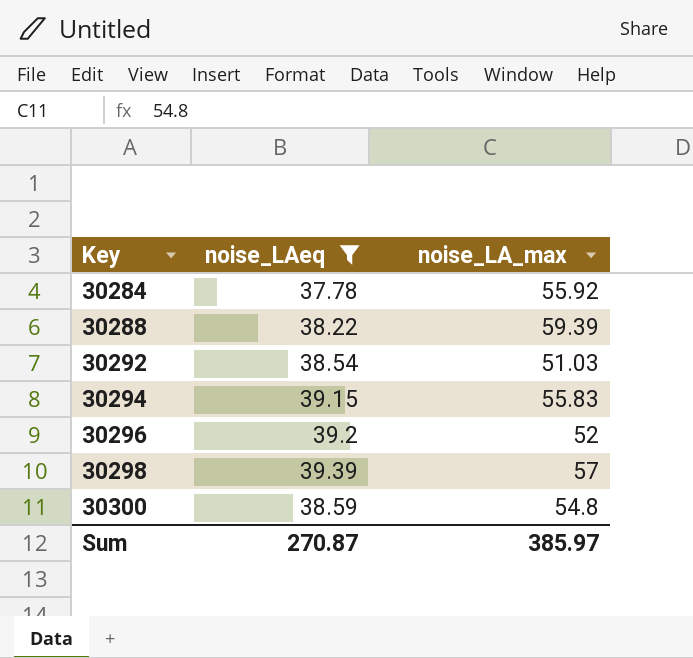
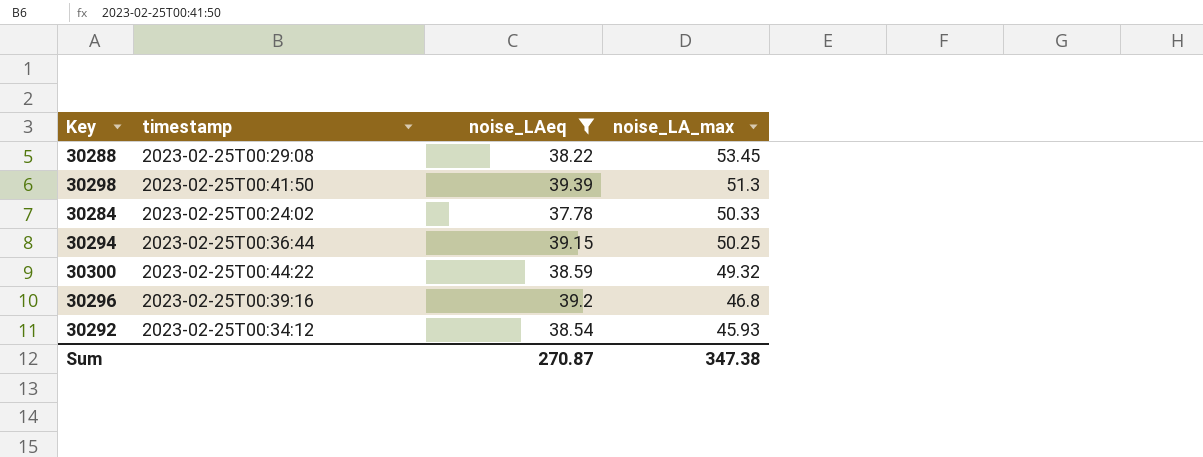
row order: Key ascending -> noise_LA_max descending
column timestamp | position: none -> 2
30288 | noise_LA_max: 59.39 -> 53.45
30298 | noise_LA_max: 57 -> 51.3
30284 | noise_LA_max: 55.92 -> 50.33
30294 | noise_LA_max: 55.83 -> 50.25
30300 | noise_LA_max: 54.8 -> 49.32
30296 | noise_LA_max: 52 -> 46.8
30292 | noise_LA_max: 51.03 -> 45.93
Sum | noise_LA_max: 385.97 -> 347.38

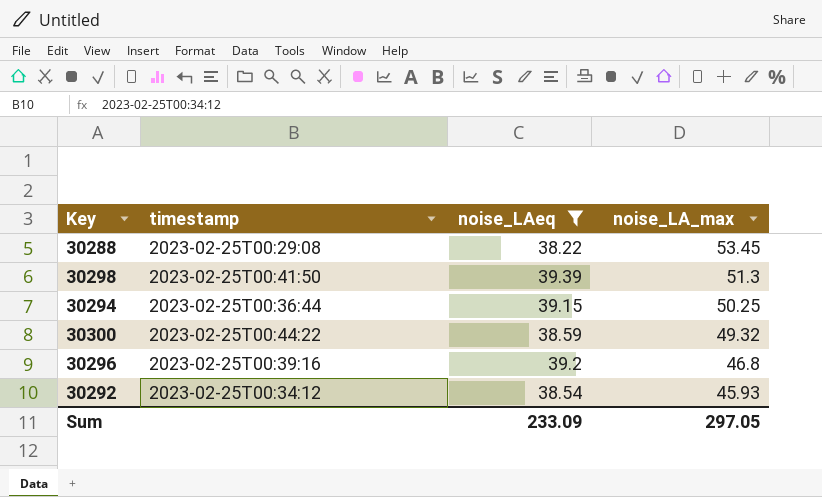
row 30284: 2023-02-25T00:24:02 | 37.78 | 50.33 -> none
Sum | noise_LAeq: 270.87 -> 233.09
Sum | noise_LA_max: 347.38 -> 297.05

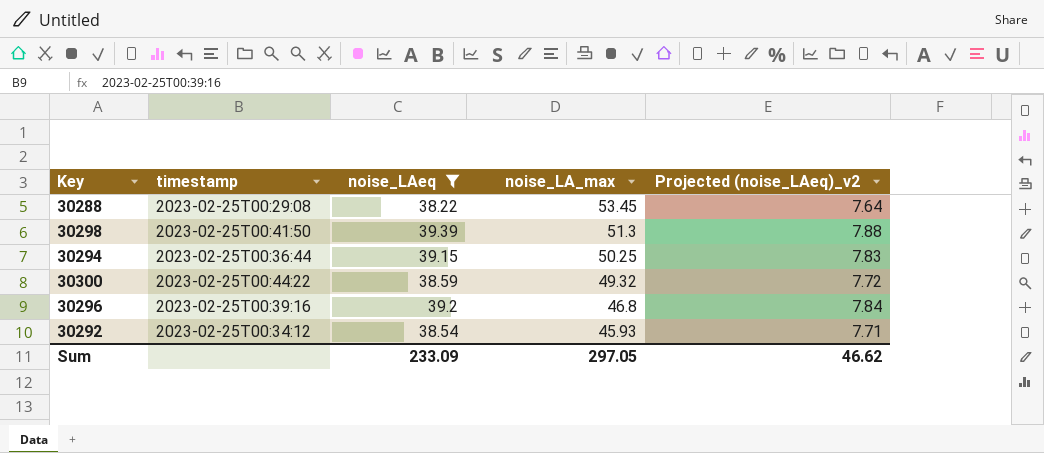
column Projected (noise_LAeq)_v2 | formula: none -> [noise_LAeq] * 0.2

